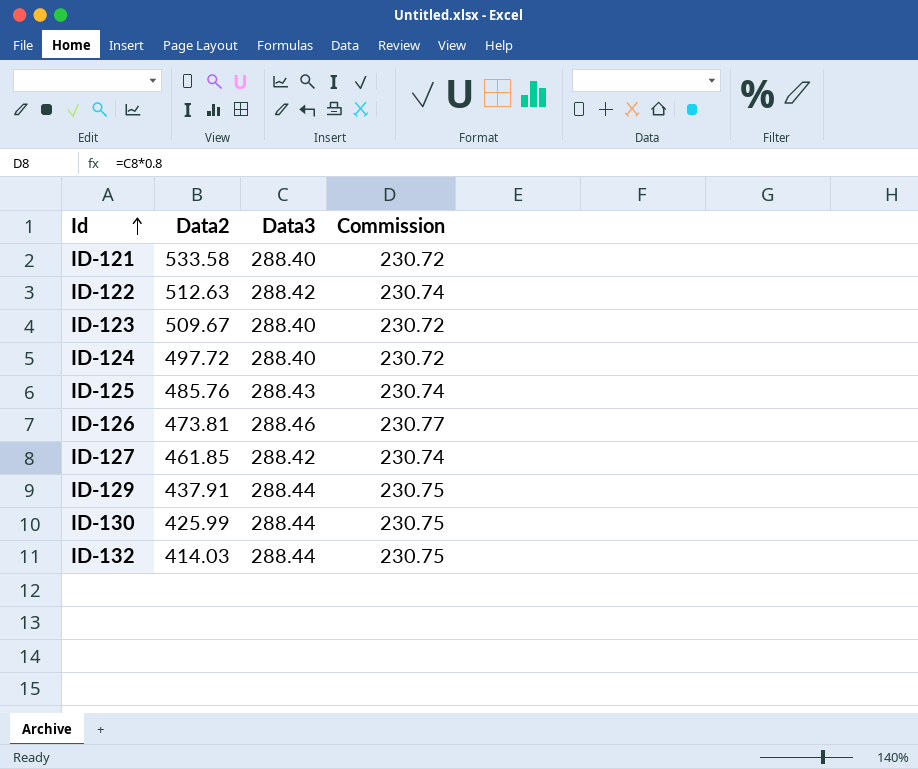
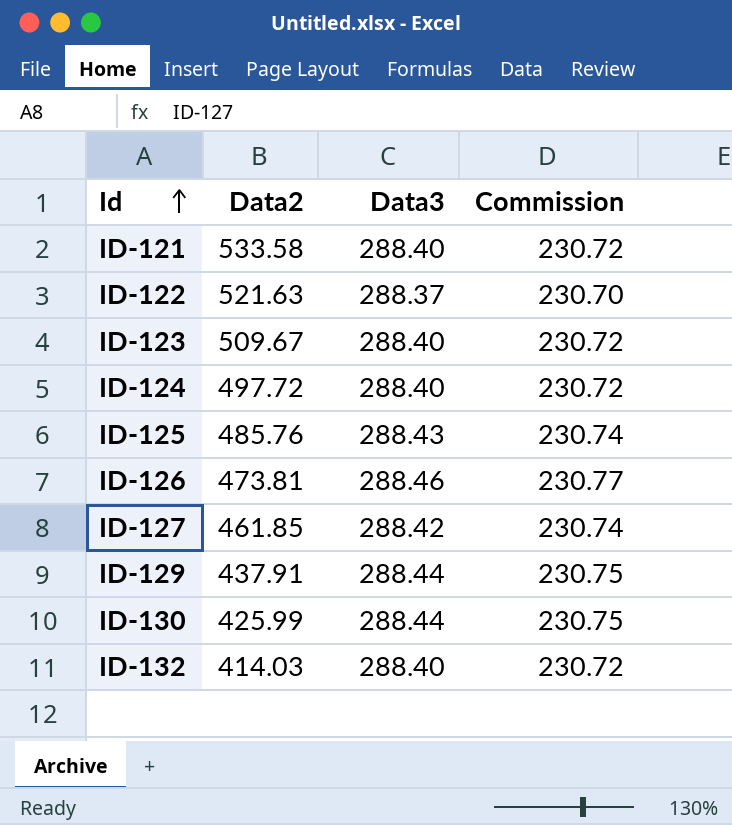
ID-122 | Data2: 512.63 -> 521.63
ID-122 | Data3: 288.42 -> 288.37
ID-122 | Commission: 230.74 -> 230.70
ID-132 | Data3: 288.44 -> 288.40
ID-132 | Commission: 230.75 -> 230.72

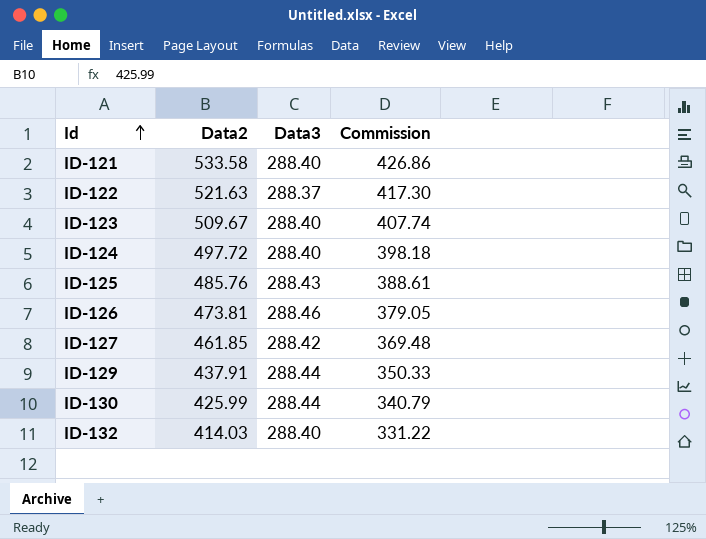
column Commission | formula: [Data3] * 0.8 -> [Data2] * 0.8

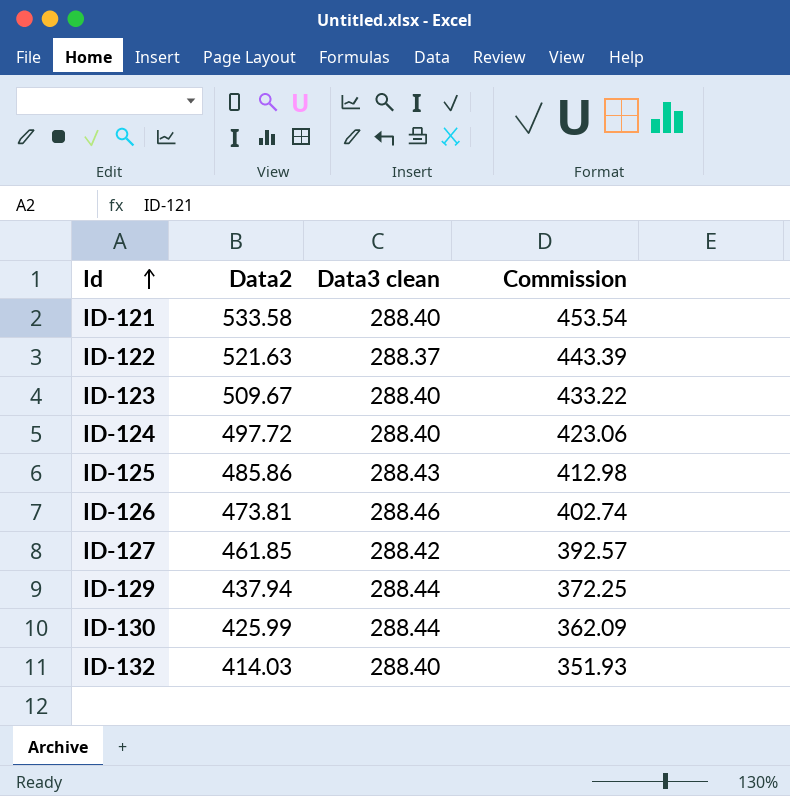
column name: Data3 -> Data3 clean
column Commission | formula: [Data2] * 0.8 -> [Data2] * 0.85
ID-125 | Data2: 485.76 -> 485.86
ID-129 | Data2: 437.91 -> 437.94

